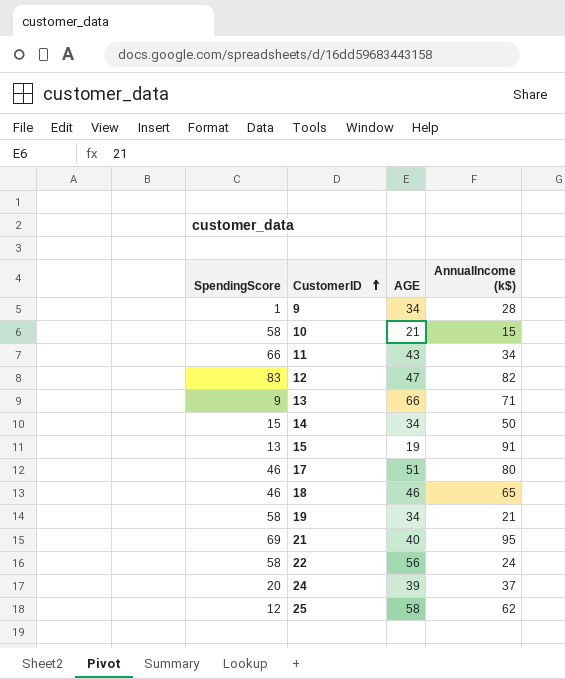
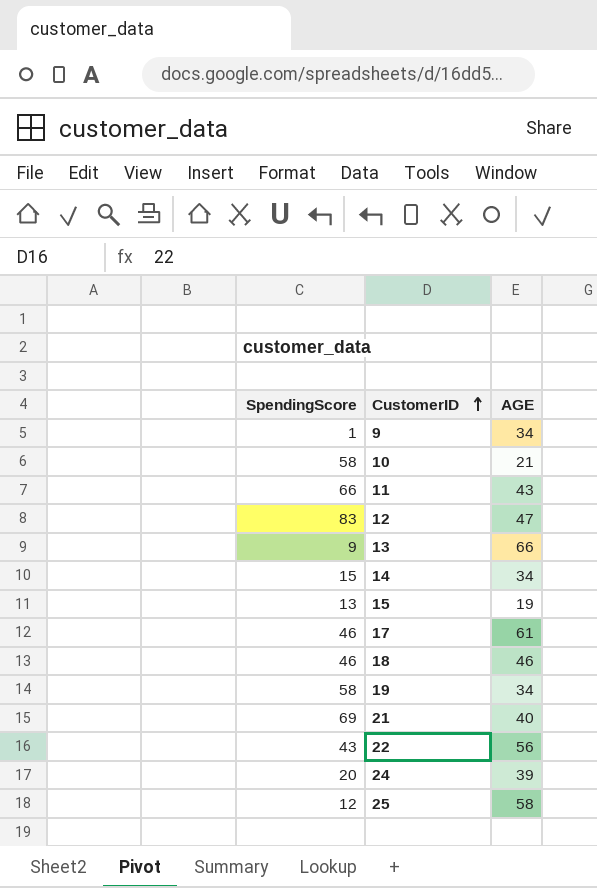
column AnnualIncome (k$) | position: 4 -> none
17 | AGE: 51 -> 61
22 | SpendingScore: 58 -> 43

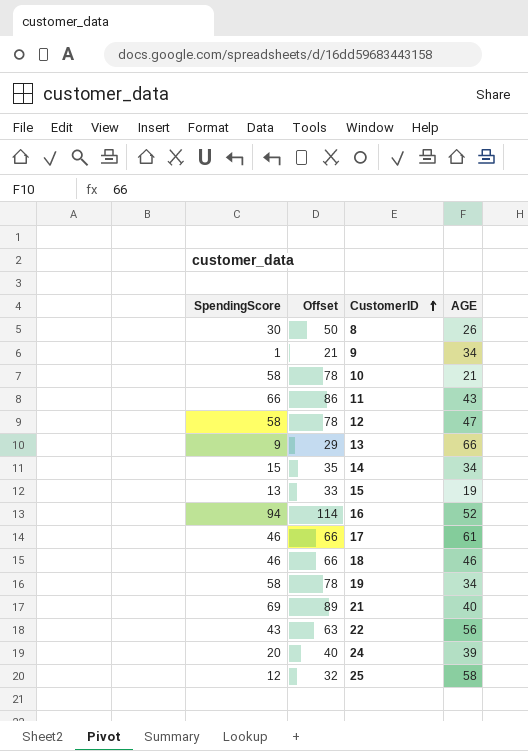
column Offset | formula: none -> [SpendingScore] + 20
row 8: none -> 30 | 50 | 26
12 | SpendingScore: 83 -> 58
row 16: none -> 94 | 114 | 52

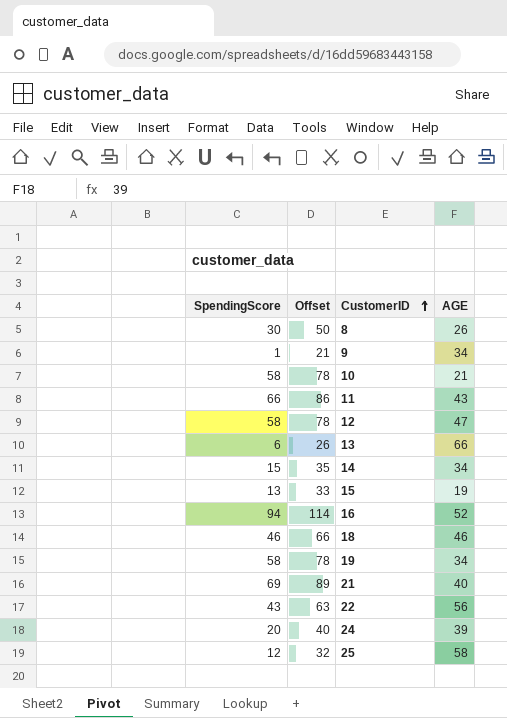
row 17: 46 | 66 | 61 -> none
13 | SpendingScore: 9 -> 6
13 | Offset: 29 -> 26

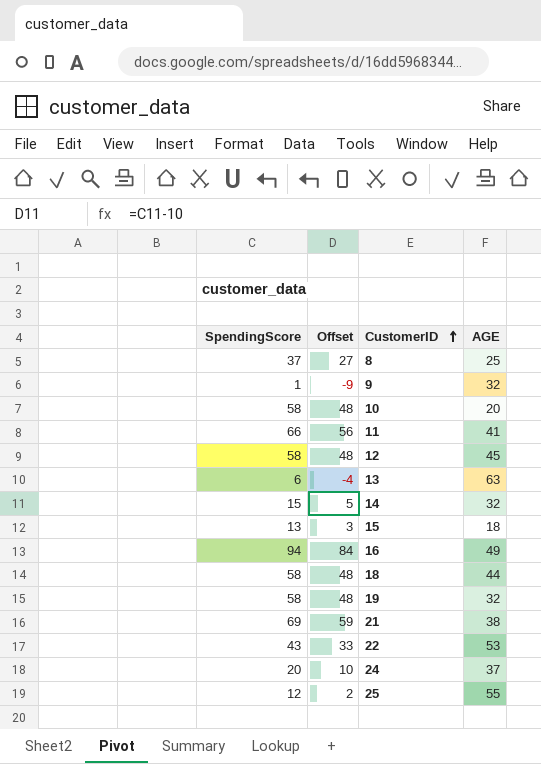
column Offset | formula: [SpendingScore] + 20 -> [SpendingScore] - 10
8 | SpendingScore: 30 -> 37
8 | AGE: 26 -> 25
9 | AGE: 34 -> 32
10 | AGE: 21 -> 20
11 | AGE: 43 -> 41
12 | AGE: 47 -> 45
13 | AGE: 66 -> 63
14 | AGE: 34 -> 32
15 | AGE: 19 -> 18
16 | AGE: 52 -> 49
18 | SpendingScore: 46 -> 58
18 | AGE: 46 -> 44
19 | AGE: 34 -> 32
21 | AGE: 40 -> 38
22 | AGE: 56 -> 53
24 | AGE: 39 -> 37
25 | AGE: 58 -> 55

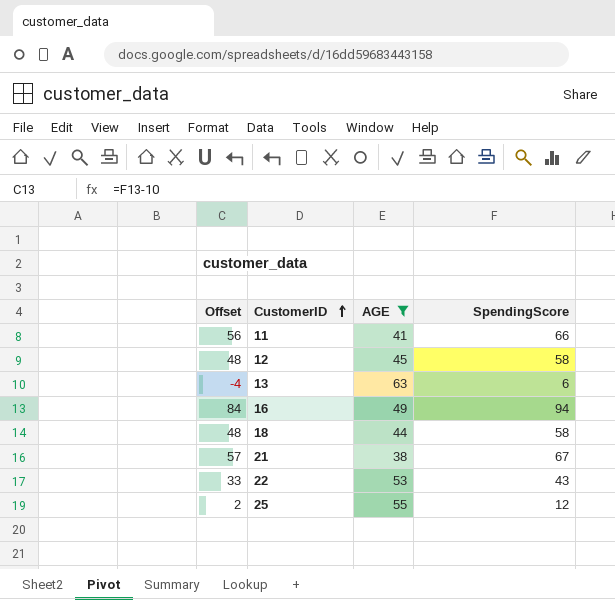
filter: none -> AGE >= 38
column SpendingScore | position: 1 -> 4
21 | Offset: 59 -> 57
21 | SpendingScore: 69 -> 67

